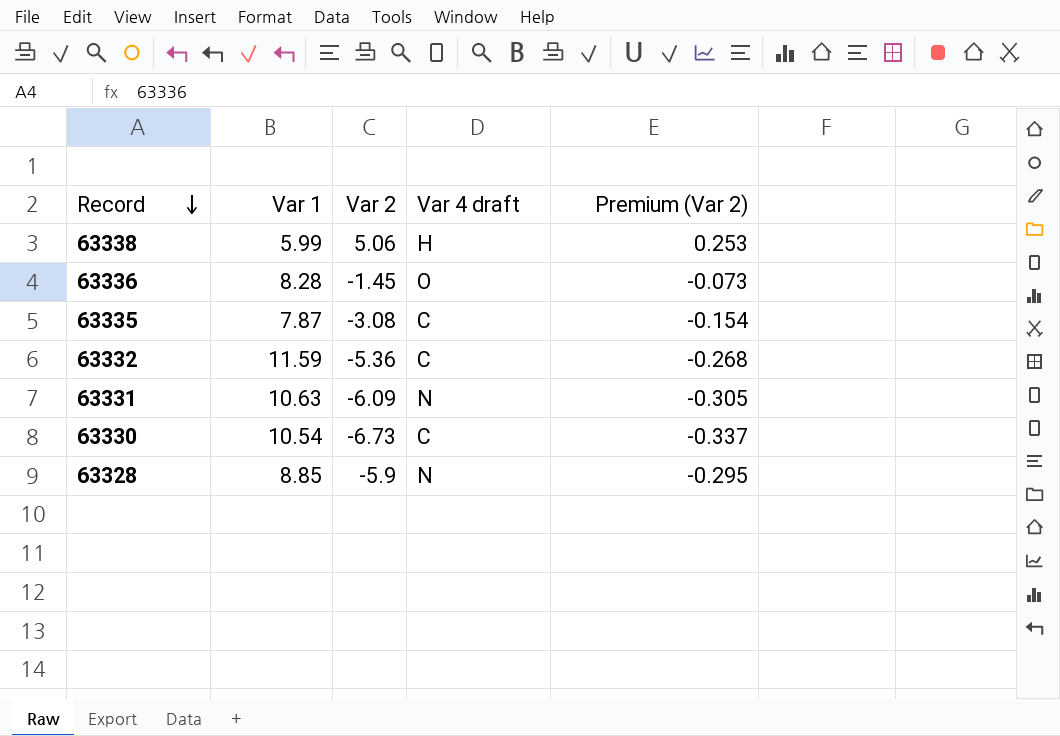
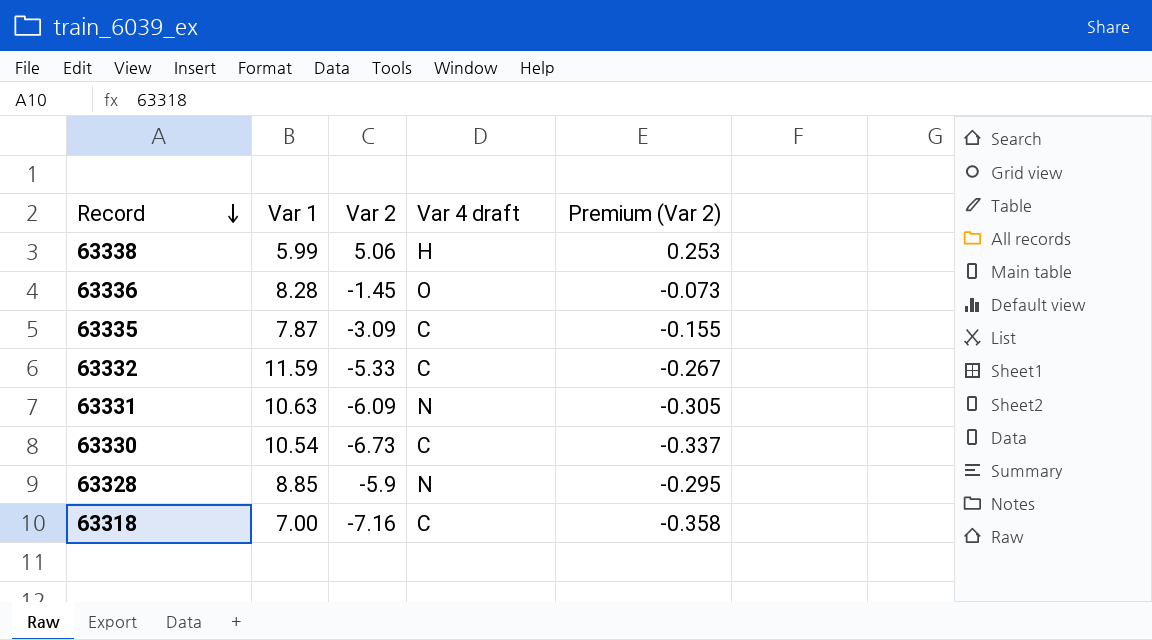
63335 | Var 2: -3.08 -> -3.09
63335 | Premium (Var 2): -0.154 -> -0.155
63332 | Var 2: -5.36 -> -5.33
63332 | Premium (Var 2): -0.268 -> -0.267
row 63318: none -> 7.00 | -7.16 | C | -0.358

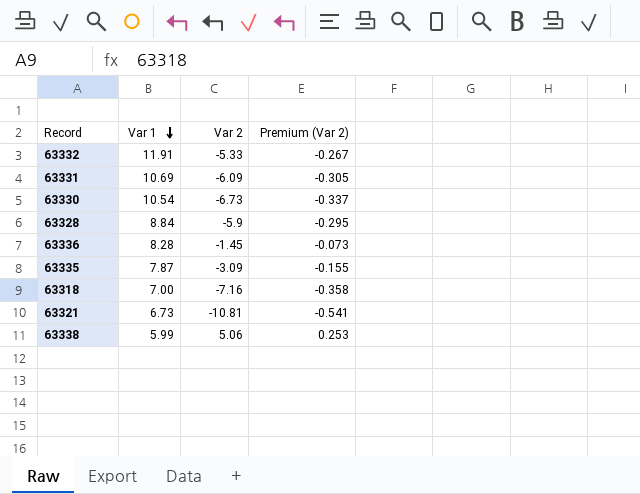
row order: Record descending -> Var 1 descending
column Var 4 draft | position: 4 -> none
63332 | Var 1: 11.59 -> 11.91
63331 | Var 1: 10.63 -> 10.69
63328 | Var 1: 8.85 -> 8.84
row 63321: none -> 6.73 | -10.81 | -0.541

